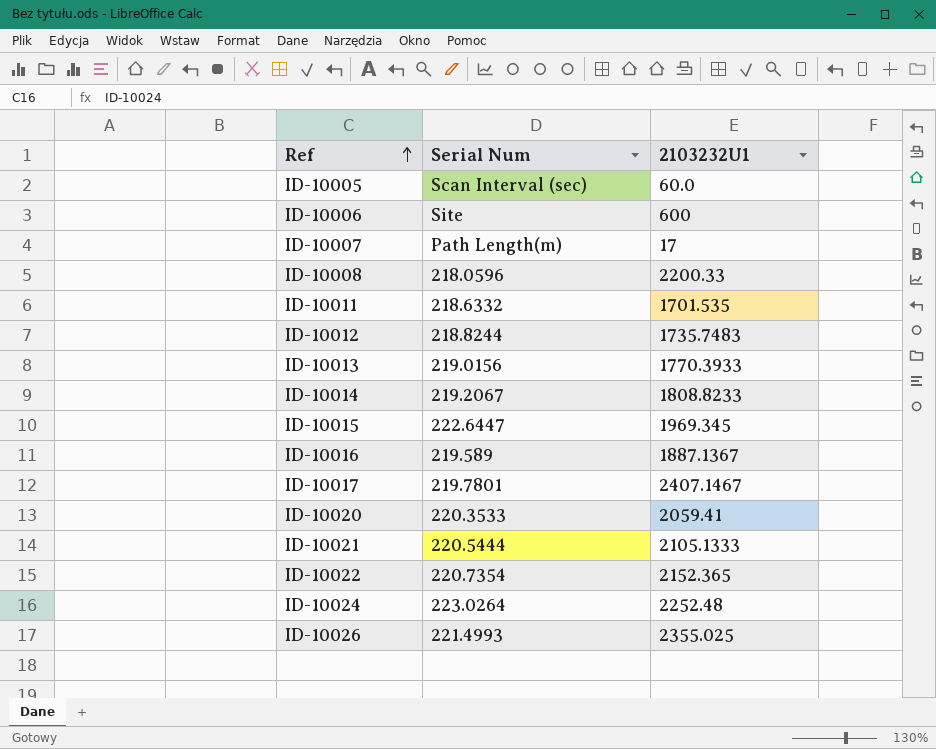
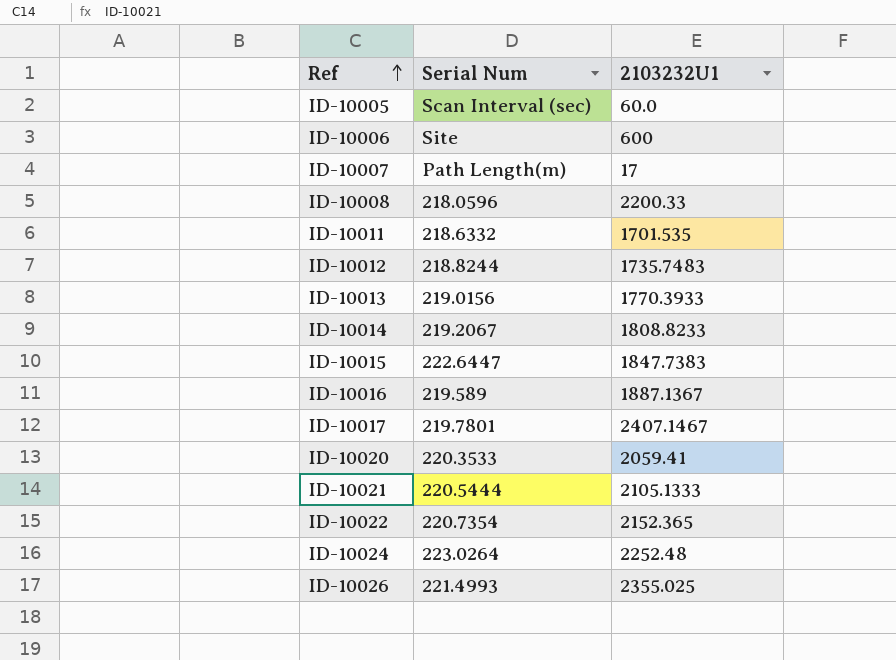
ID-10015 | 2103232U1: 1969.345 -> 1847.7383

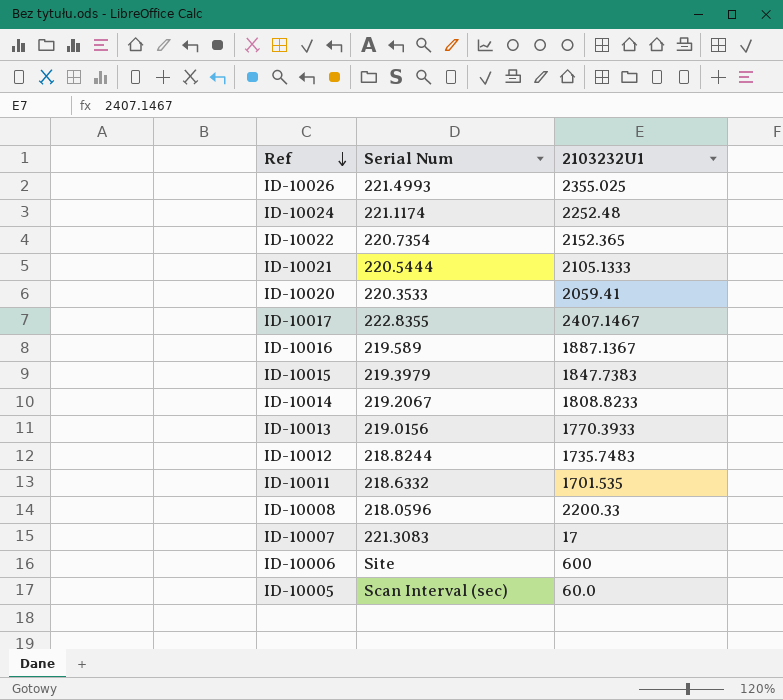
row order: Ref ascending -> Ref descending
ID-10024 | Serial Num: 223.0264 -> 221.1174
ID-10017 | Serial Num: 219.7801 -> 222.8355
ID-10015 | Serial Num: 222.6447 -> 219.3979
ID-10007 | Serial Num: Path Length(m) -> 221.3083

